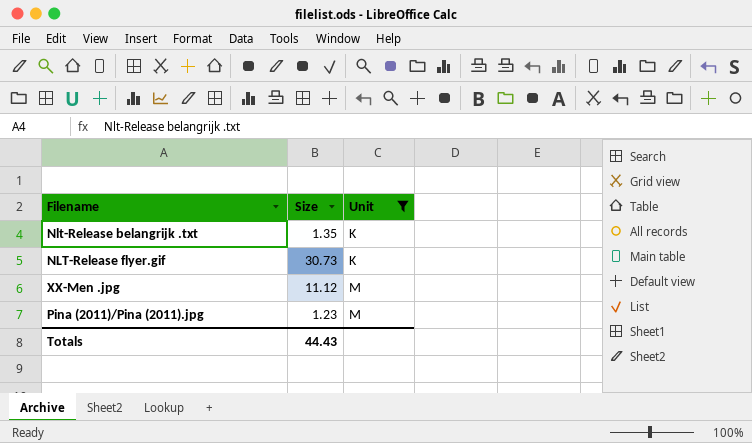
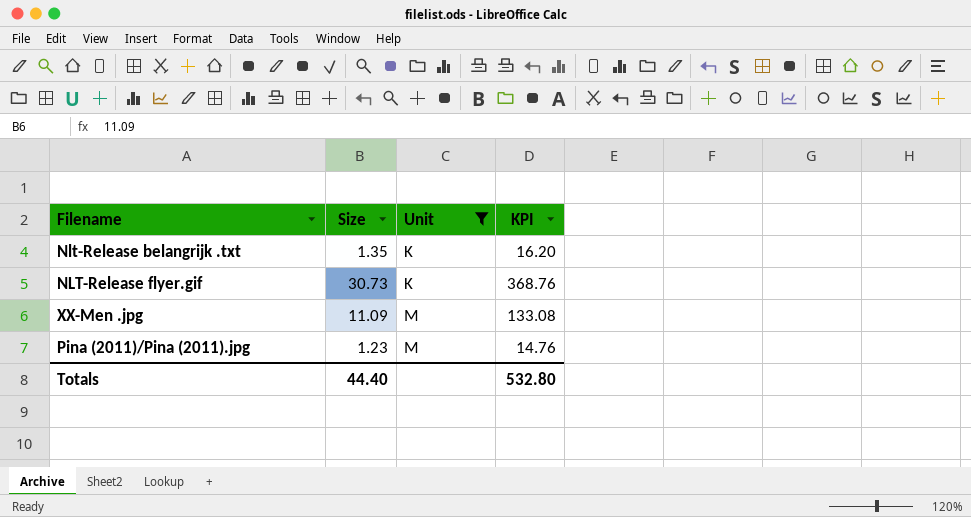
column KPI | formula: none -> [Size] * 12
XX-Men .jpg | Size: 11.12 -> 11.09
Totals | Size: 44.43 -> 44.40

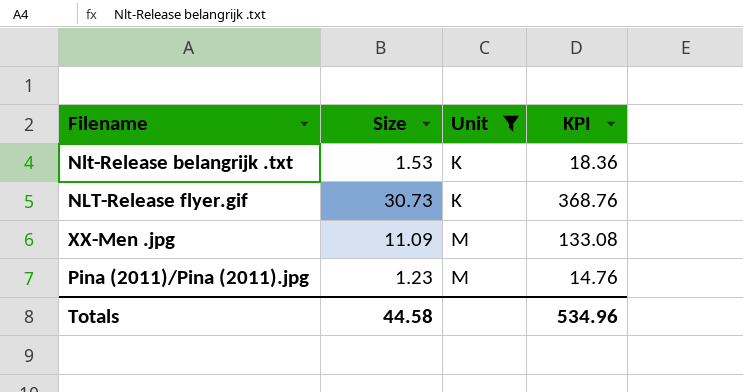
Nlt-Release belangrijk .txt | Size: 1.35 -> 1.53
Nlt-Release belangrijk .txt | KPI: 16.20 -> 18.36
Totals | Size: 44.40 -> 44.58
Totals | KPI: 532.80 -> 534.96

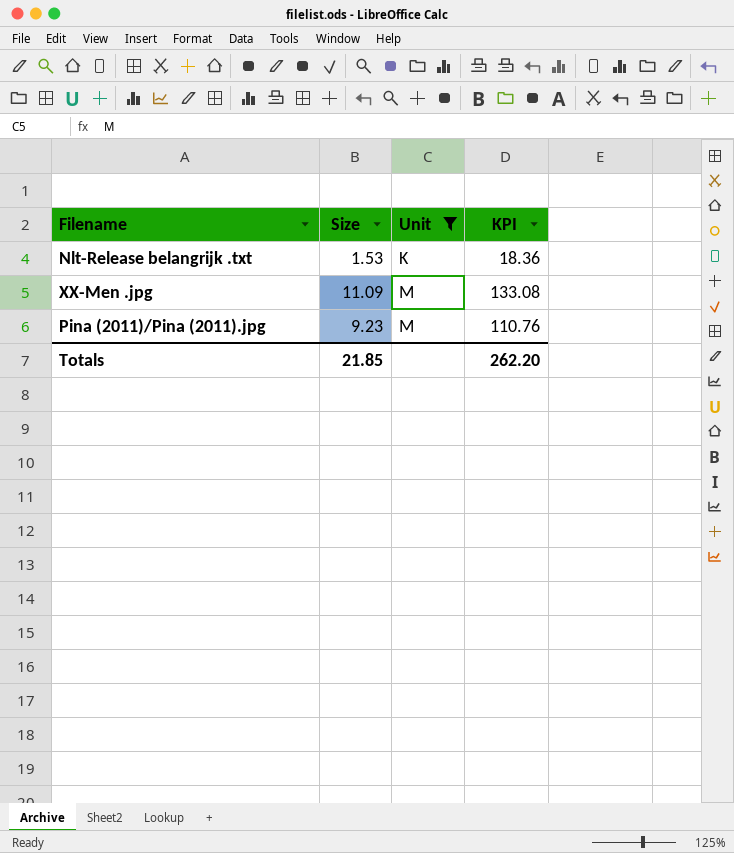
row NLT-Release flyer.gif: 30.73 | K | 368.76 -> none
Pina (2011)/Pina (2011).jpg | Size: 1.23 -> 9.23
Pina (2011)/Pina (2011).jpg | KPI: 14.76 -> 110.76
Totals | Size: 44.58 -> 21.85
Totals | KPI: 534.96 -> 262.20

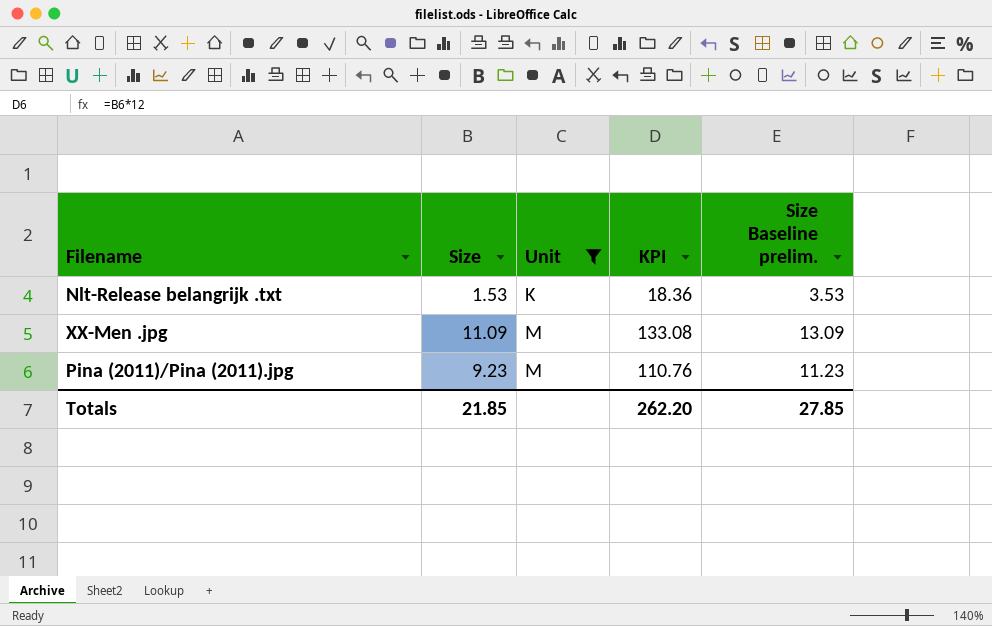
column Size Baseline prelim. | formula: none -> [Size] + 2

